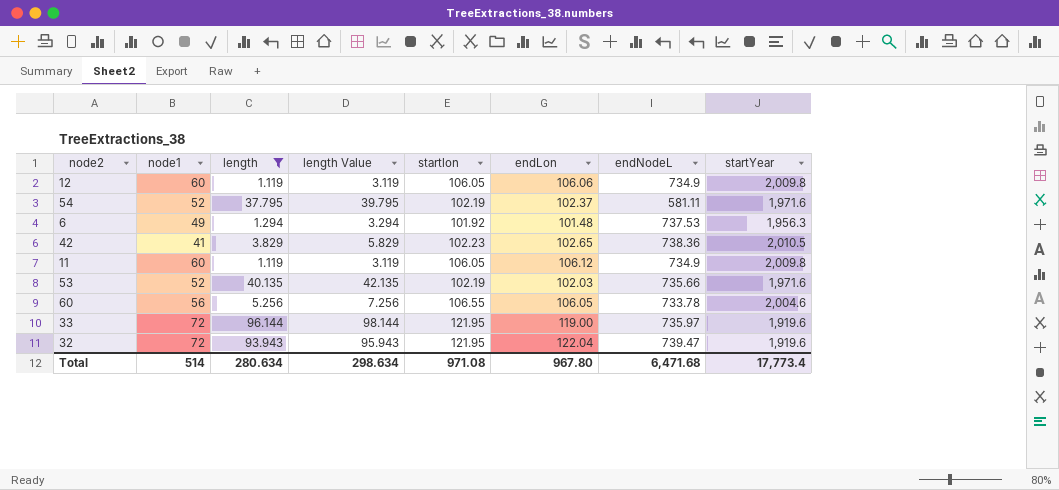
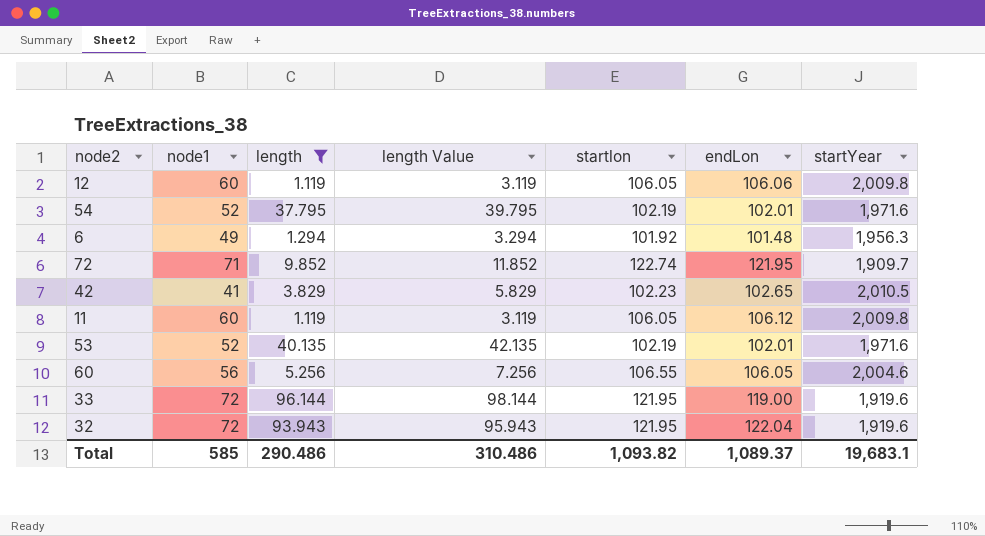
column endNodeL | position: 7 -> none
54 | endLon: 102.37 -> 102.01
row 72: none -> 71 | 9.852 | 11.852 | 122.74 | 121.95 | 1,909.7
53 | endLon: 102.03 -> 102.01
Total | node1: 514 -> 585
Total | length: 280.634 -> 290.486
Total | length Value: 298.634 -> 310.486
Total | startlon: 971.08 -> 1,093.82
Total | endLon: 967.80 -> 1,089.37
Total | startYear: 17,773.4 -> 19,683.1

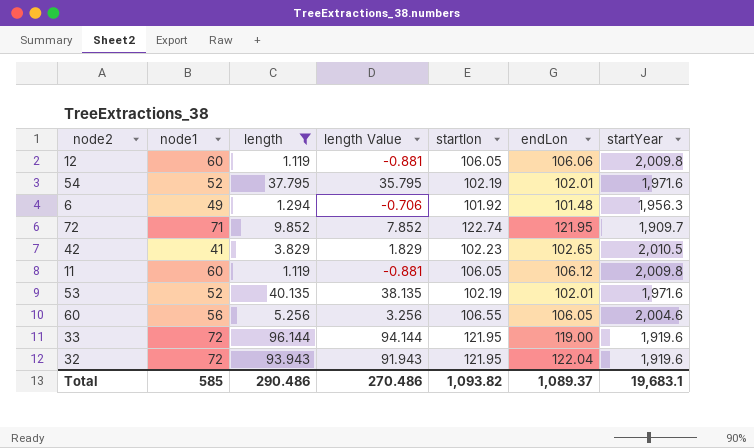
column length Value | formula: [length] + 2 -> [length] - 2
Total | length Value: 310.486 -> 270.486

